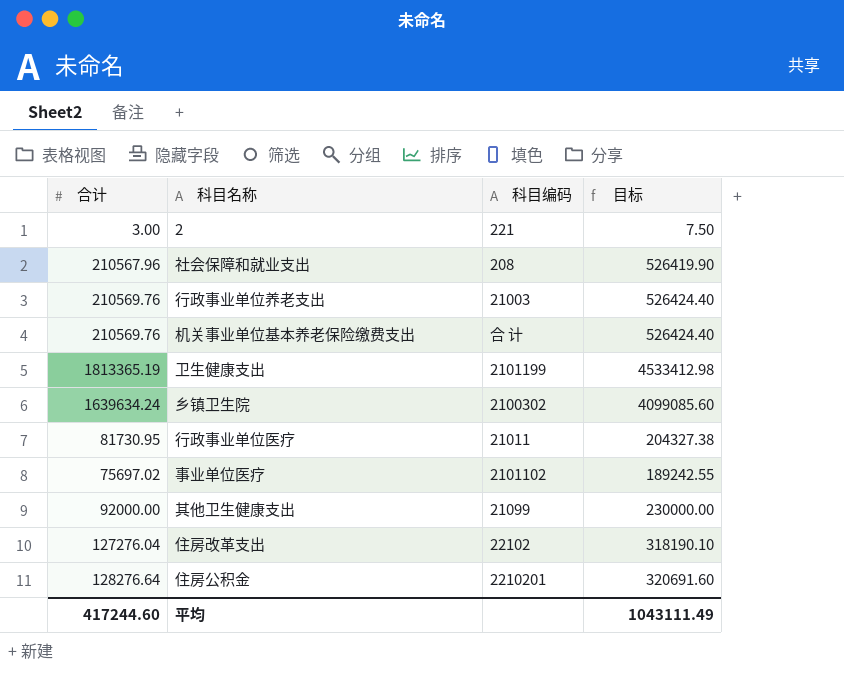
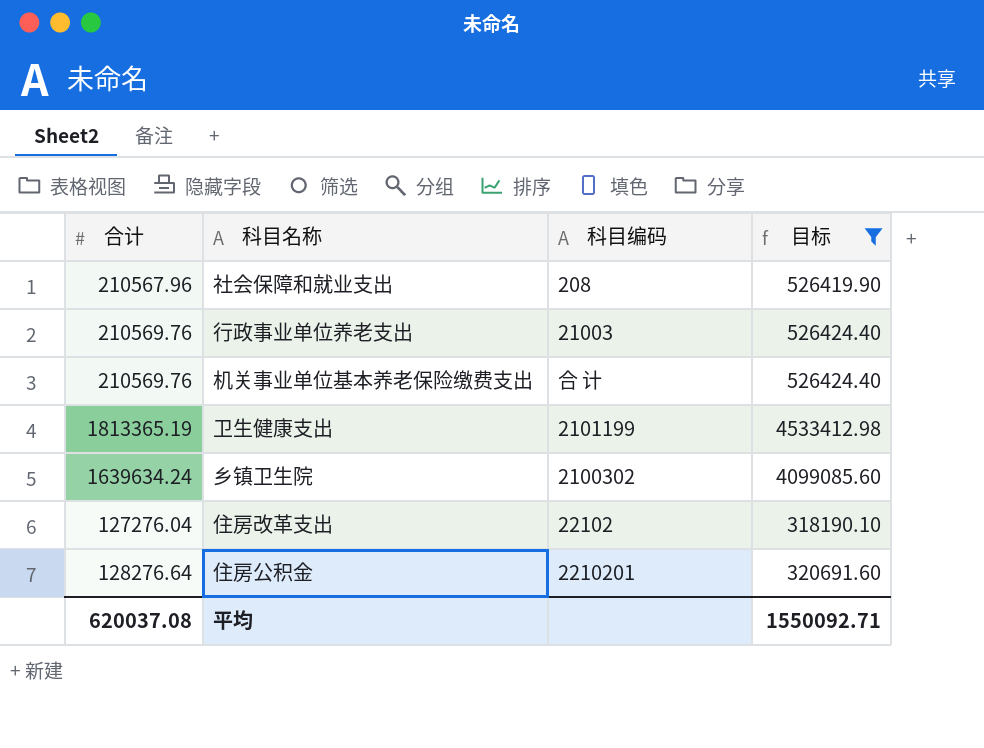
filter: none -> 目标 >= 318190.10
平均 | 合计: 417244.60 -> 620037.08
平均 | 目标: 1043111.49 -> 1550092.71

